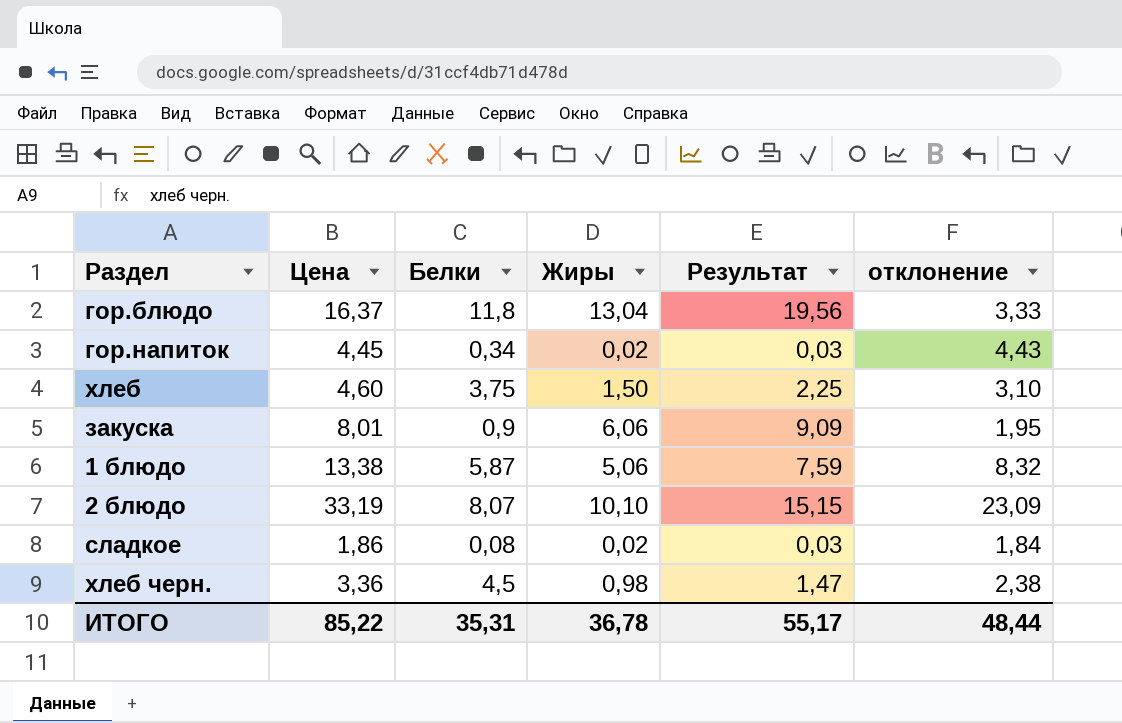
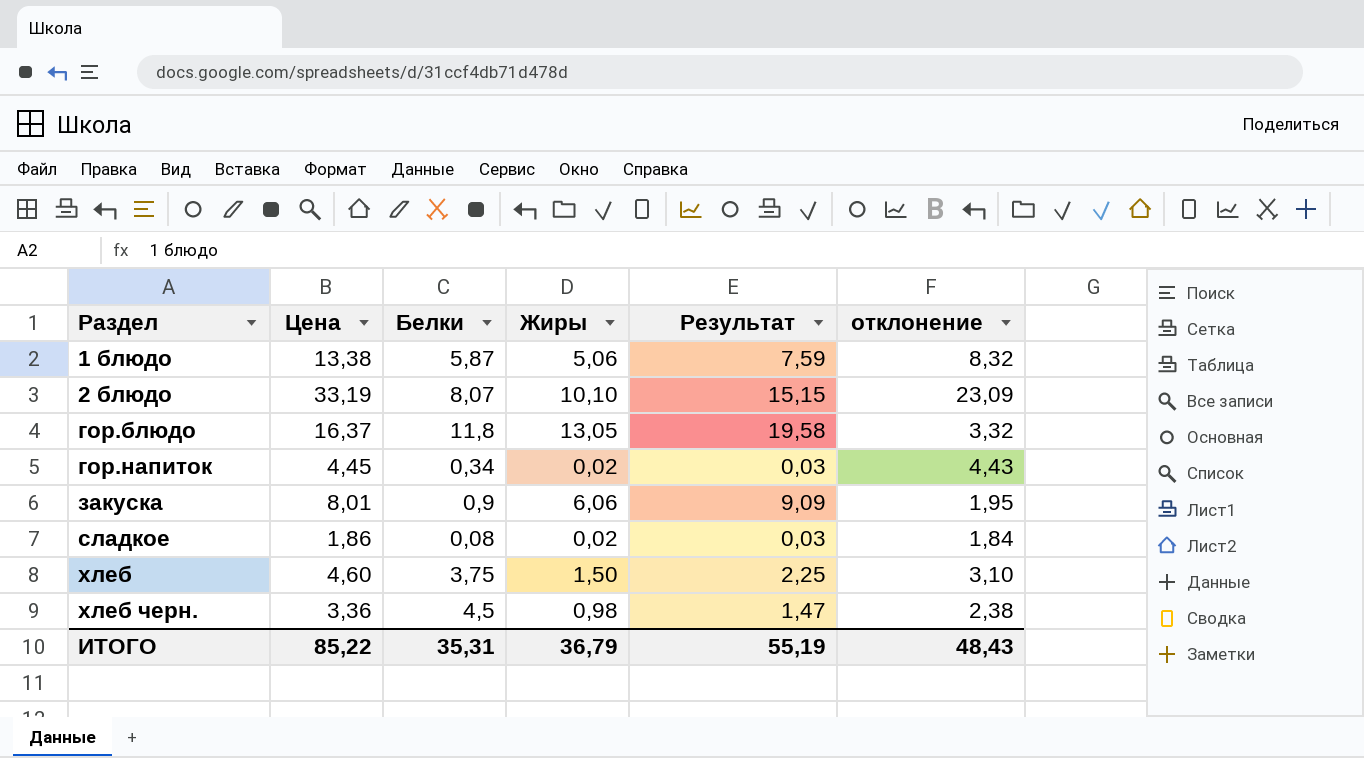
row order: none -> Раздел ascending
гор.блюдо | Жиры: 13,04 -> 13,05
гор.блюдо | Результат: 19,56 -> 19,58
гор.блюдо | отклонение: 3,33 -> 3,32
ИТОГО | Жиры: 36,78 -> 36,79
ИТОГО | Результат: 55,17 -> 55,19
ИТОГО | отклонение: 48,44 -> 48,43

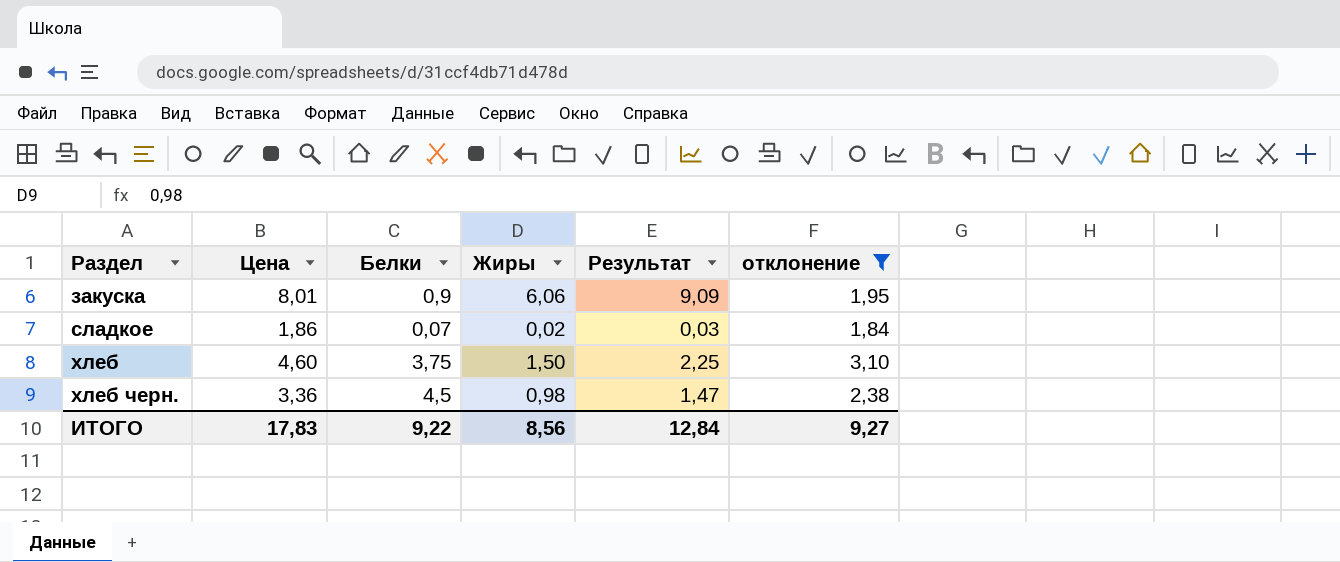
filter: none -> отклонение <= 3,10
сладкое | Белки: 0,08 -> 0,07
ИТОГО | Цена: 85,22 -> 17,83
ИТОГО | Белки: 35,31 -> 9,22
ИТОГО | Жиры: 36,79 -> 8,56
ИТОГО | Результат: 55,19 -> 12,84
ИТОГО | отклонение: 48,43 -> 9,27

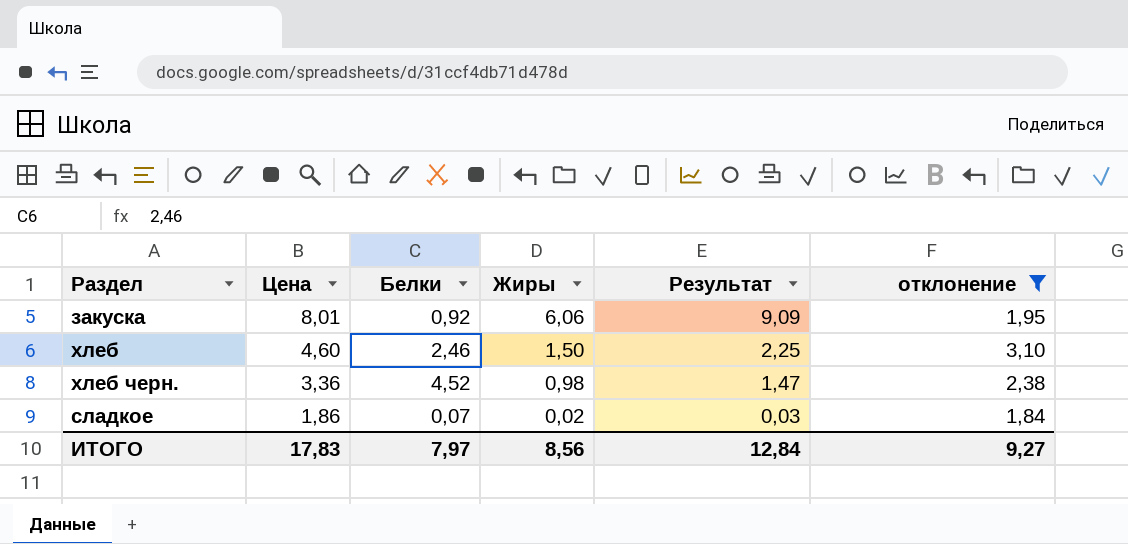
row order: Раздел ascending -> Цена descending
закуска | Белки: 0,9 -> 0,92
хлеб | Белки: 3,75 -> 2,46
хлеб черн. | Белки: 4,5 -> 4,52
ИТОГО | Белки: 9,22 -> 7,97

